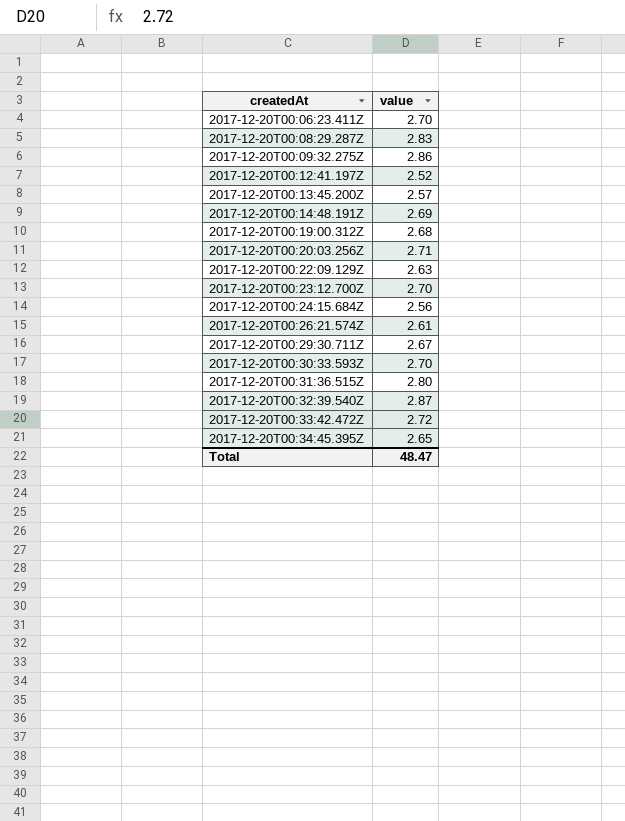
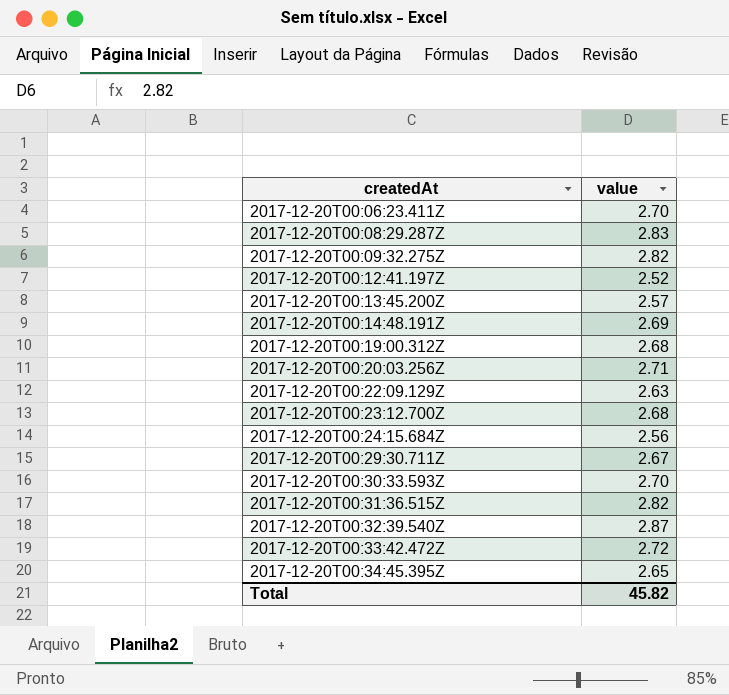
row 2017-12-20T00:26:21.574Z: 2.61 -> none
2017-12-20T00:09:32.275Z | value: 2.86 -> 2.82
2017-12-20T00:23:12.700Z | value: 2.70 -> 2.68
2017-12-20T00:31:36.515Z | value: 2.80 -> 2.82
Total | value: 48.47 -> 45.82

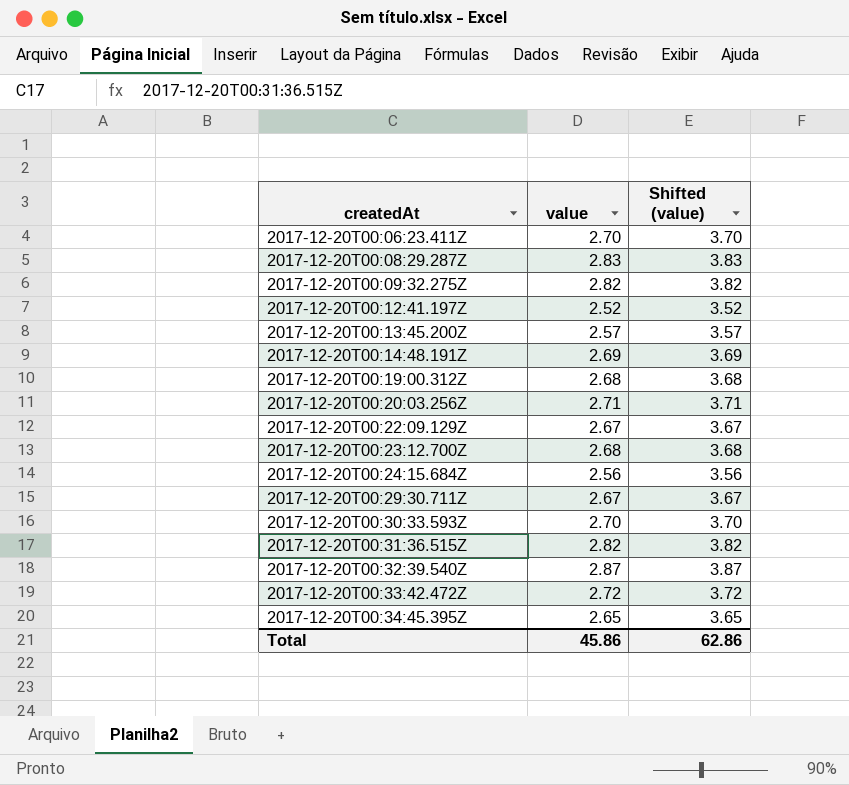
column Shifted (value) | formula: none -> [value] + 1
2017-12-20T00:22:09.129Z | value: 2.63 -> 2.67
Total | value: 45.82 -> 45.86

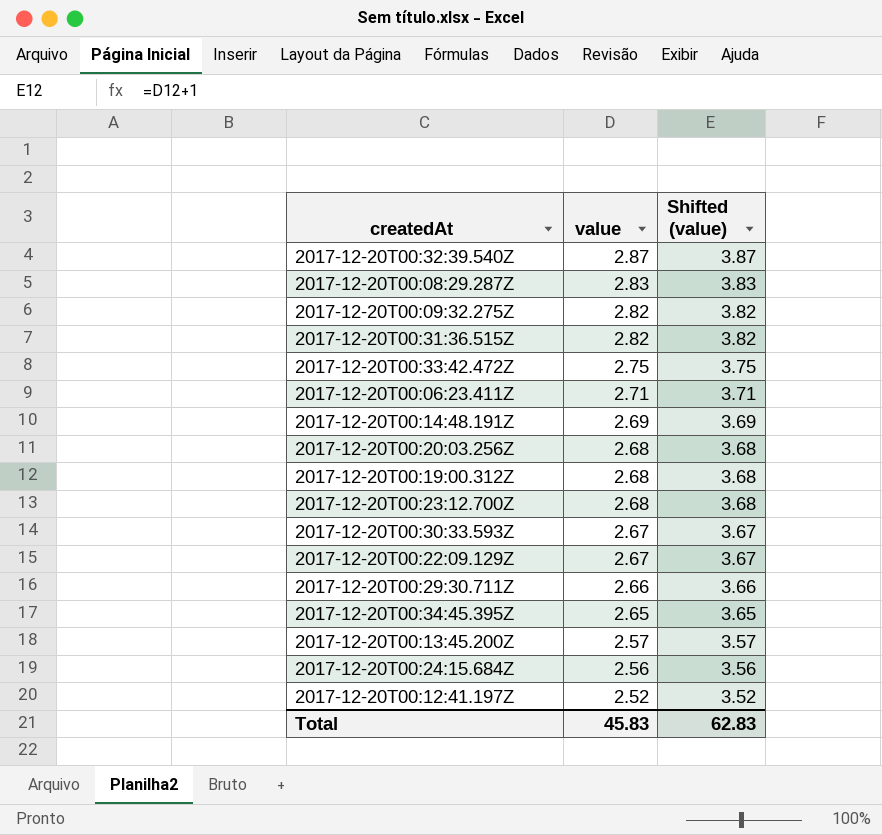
row order: createdAt ascending -> value descending
2017-12-20T00:33:42.472Z | value: 2.72 -> 2.75
2017-12-20T00:33:42.472Z | Shifted (value): 3.72 -> 3.75
2017-12-20T00:06:23.411Z | value: 2.70 -> 2.71
2017-12-20T00:06:23.411Z | Shifted (value): 3.70 -> 3.71
2017-12-20T00:20:03.256Z | value: 2.71 -> 2.68
2017-12-20T00:20:03.256Z | Shifted (value): 3.71 -> 3.68
2017-12-20T00:30:33.593Z | value: 2.70 -> 2.67
2017-12-20T00:30:33.593Z | Shifted (value): 3.70 -> 3.67
2017-12-20T00:29:30.711Z | value: 2.67 -> 2.66
2017-12-20T00:29:30.711Z | Shifted (value): 3.67 -> 3.66
Total | value: 45.86 -> 45.83
Total | Shifted (value): 62.86 -> 62.83

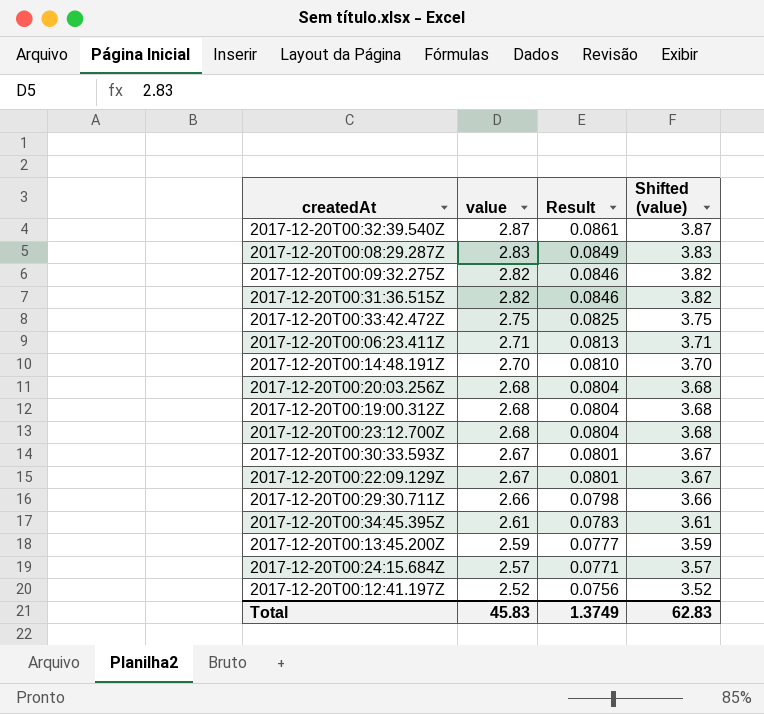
column Result | formula: none -> [value] * 0.03
2017-12-20T00:14:48.191Z | value: 2.69 -> 2.70
2017-12-20T00:14:48.191Z | Shifted (value): 3.69 -> 3.70
2017-12-20T00:34:45.395Z | value: 2.65 -> 2.61
2017-12-20T00:34:45.395Z | Shifted (value): 3.65 -> 3.61
2017-12-20T00:13:45.200Z | value: 2.57 -> 2.59
2017-12-20T00:13:45.200Z | Shifted (value): 3.57 -> 3.59
2017-12-20T00:24:15.684Z | value: 2.56 -> 2.57
2017-12-20T00:24:15.684Z | Shifted (value): 3.56 -> 3.57

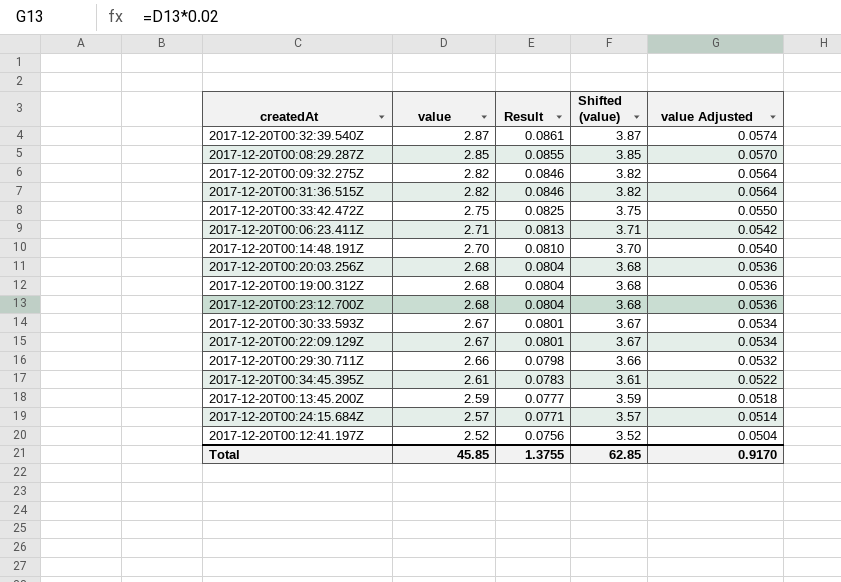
column value Adjusted | formula: none -> [value] * 0.02
2017-12-20T00:08:29.287Z | value: 2.83 -> 2.85
2017-12-20T00:08:29.287Z | Result: 0.0849 -> 0.0855
2017-12-20T00:08:29.287Z | Shifted (value): 3.83 -> 3.85
Total | value: 45.83 -> 45.85
Total | Result: 1.3749 -> 1.3755
Total | Shifted (value): 62.83 -> 62.85

